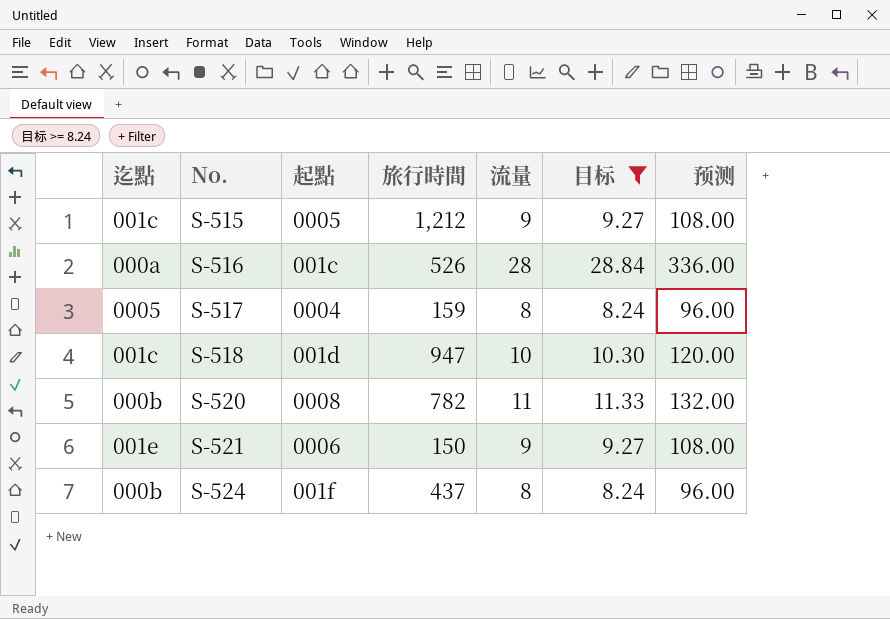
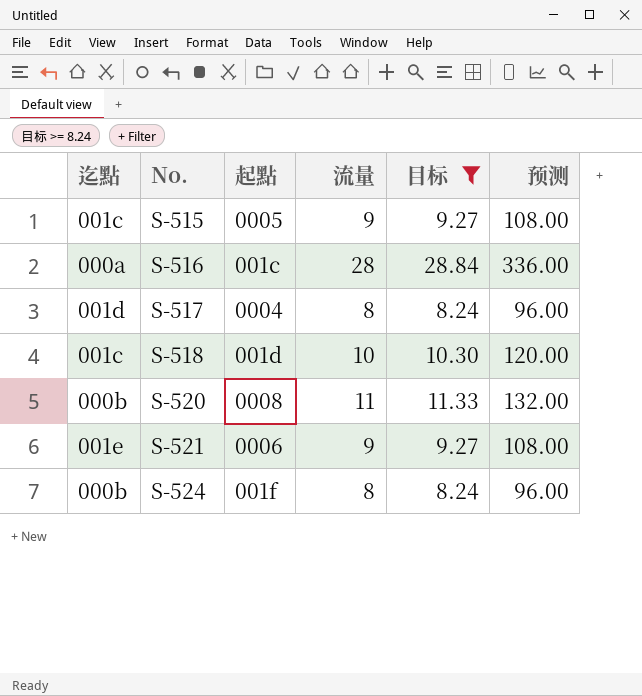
column 旅行時間 | position: 4 -> none
S-517 | 迄點: 0005 -> 001d

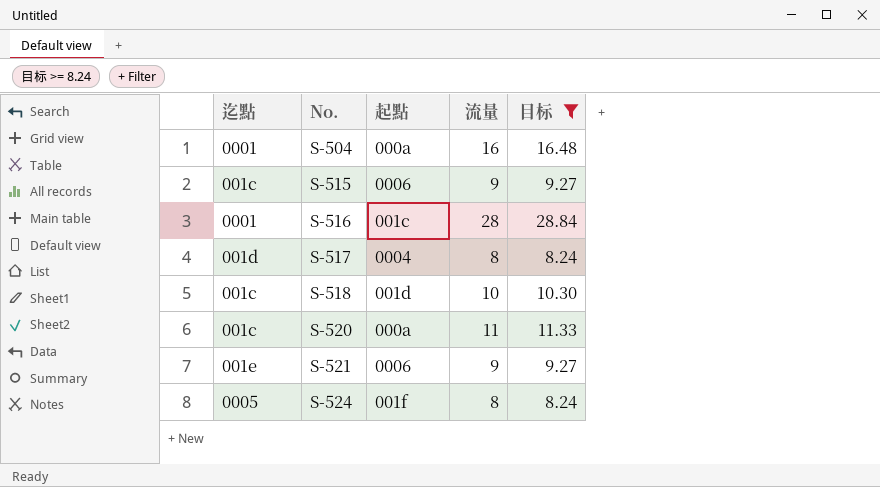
column 预测 | formula: [流量] * 12 -> none
row S-504: none -> 0001 | 000a | 16 | 16.48
S-515 | 起點: 0005 -> 0006
S-516 | 迄點: 000a -> 0001
S-520 | 迄點: 000b -> 001c
S-520 | 起點: 0008 -> 000a
S-524 | 迄點: 000b -> 0005

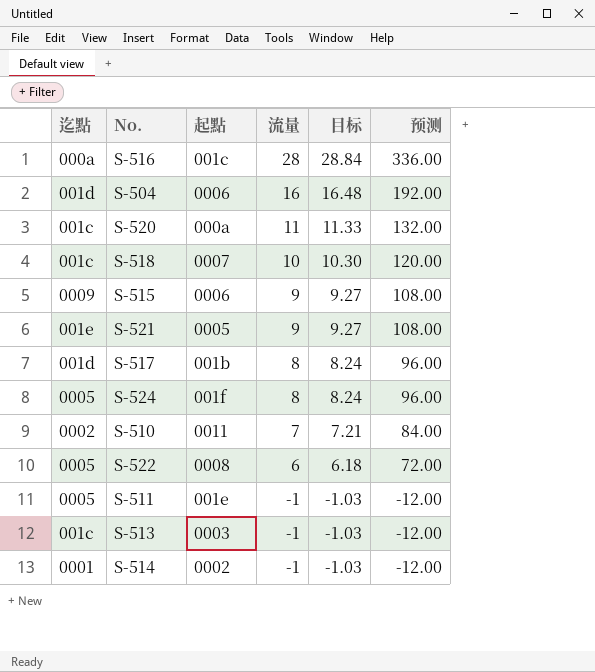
filter: 目标 >= 8.24 -> none
row order: No. ascending -> 流量 descending
column 预测 | formula: none -> [流量] * 12
S-516 | 迄點: 0001 -> 000a
S-504 | 迄點: 0001 -> 001d
S-504 | 起點: 000a -> 0006
S-518 | 起點: 001d -> 0007
S-515 | 迄點: 001c -> 0009
S-521 | 起點: 0006 -> 0005
S-517 | 起點: 0004 -> 001b

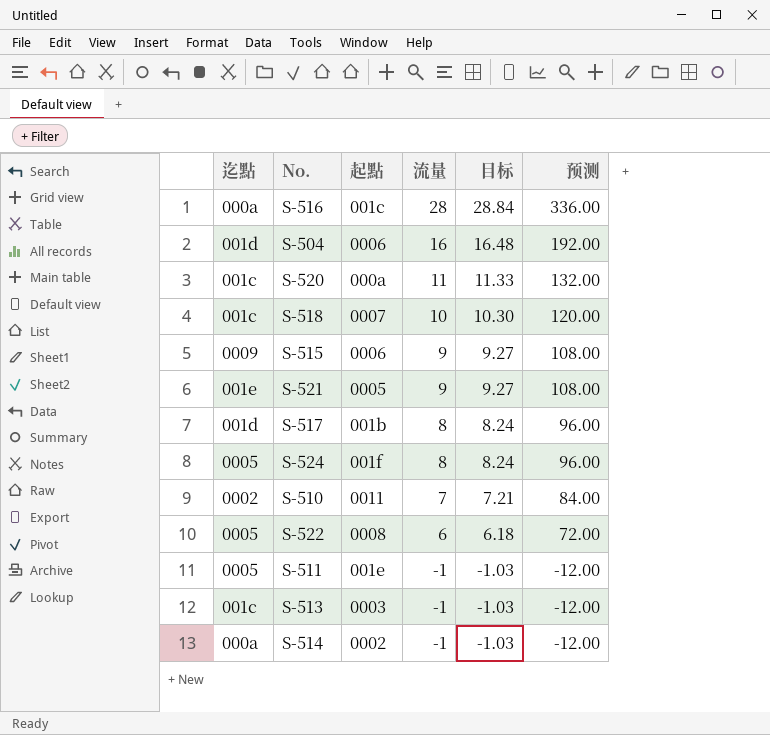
S-514 | 迄點: 0001 -> 000a

